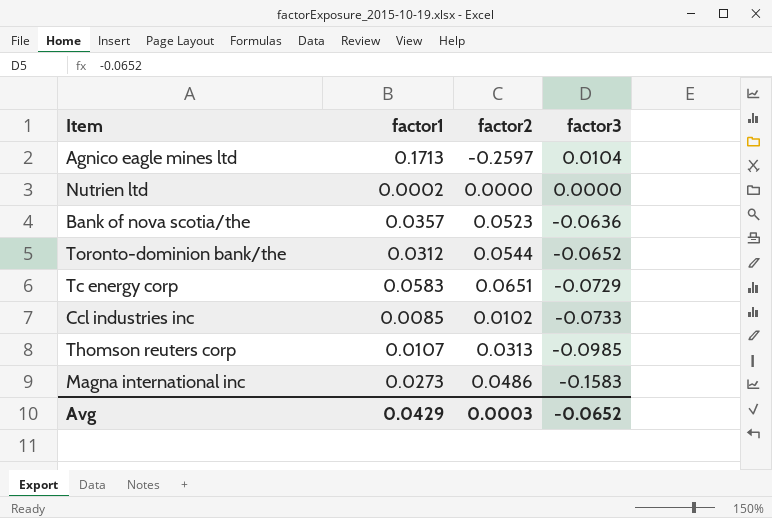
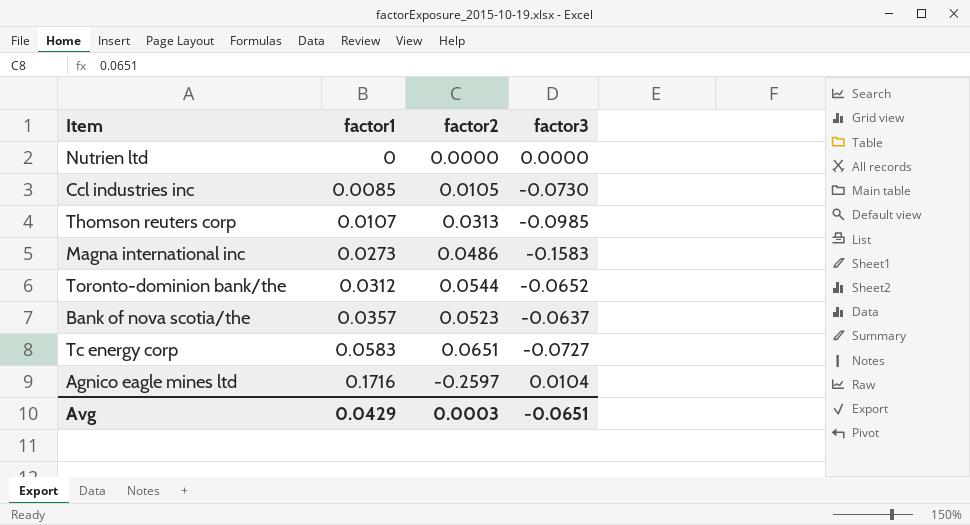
row order: factor3 descending -> factor1 ascending
Nutrien ltd | factor1: 0.0002 -> 0
Ccl industries inc | factor2: 0.0102 -> 0.0105
Ccl industries inc | factor3: -0.0733 -> -0.0730
Bank of nova scotia/the | factor3: -0.0636 -> -0.0637
Tc energy corp | factor3: -0.0729 -> -0.0727
Agnico eagle mines ltd | factor1: 0.1713 -> 0.1716
Avg | factor3: -0.0652 -> -0.0651

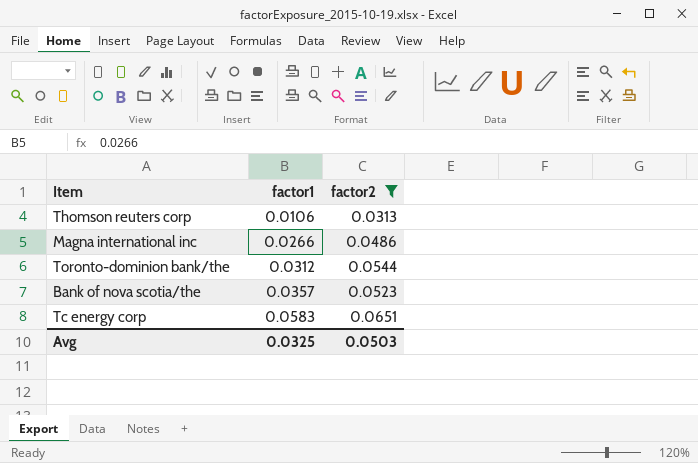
filter: none -> factor2 >= 0.0313
column factor3 | position: 4 -> none
Thomson reuters corp | factor1: 0.0107 -> 0.0106
Magna international inc | factor1: 0.0273 -> 0.0266
Avg | factor1: 0.0429 -> 0.0325
Avg | factor2: 0.0003 -> 0.0503

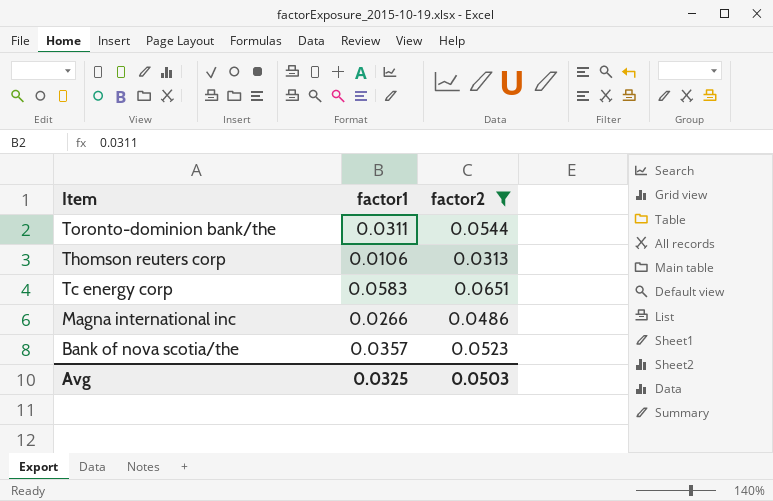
row order: factor1 ascending -> Item descending
Toronto-dominion bank/the | factor1: 0.0312 -> 0.0311

